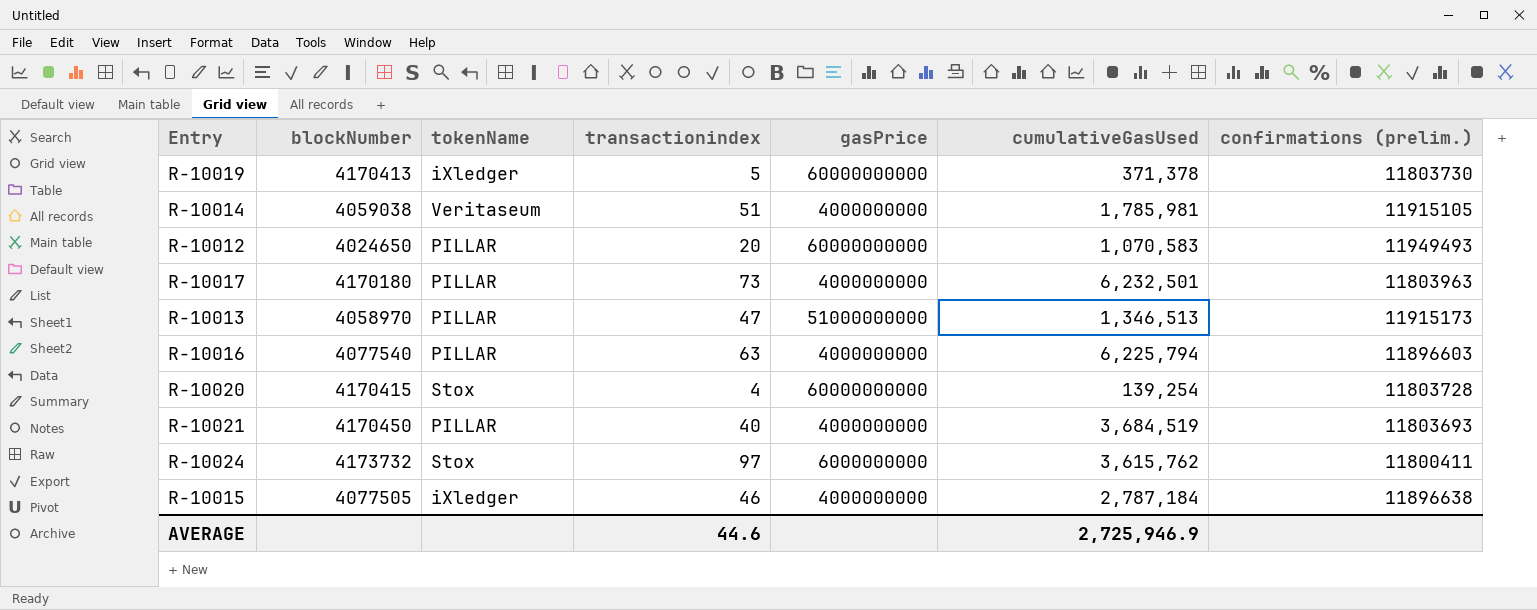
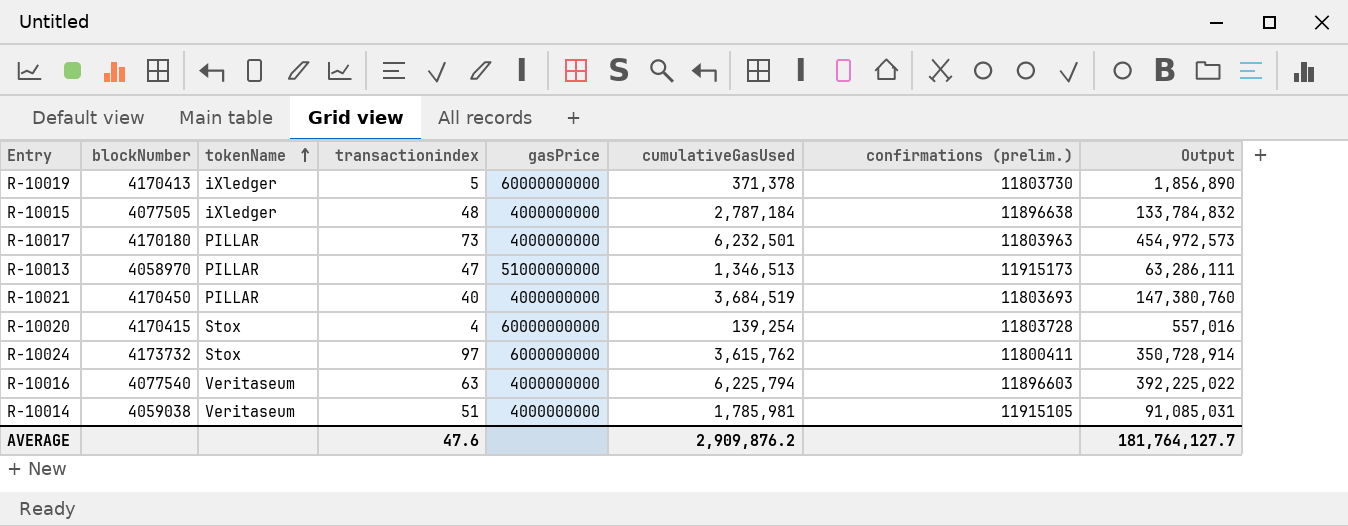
row order: none -> tokenName ascending
column Output | formula: none -> [transactionindex] * [cumulativeGasUsed]
row R-10012: 4024650 | PILLAR | 20 | 60000000000 | 1,070,583 | 11949493 -> none
R-10015 | transactionindex: 46 -> 48
R-10016 | tokenName: PILLAR -> Veritaseum
AVERAGE | transactionindex: 44.6 -> 47.6
AVERAGE | cumulativeGasUsed: 2,725,946.9 -> 2,909,876.2

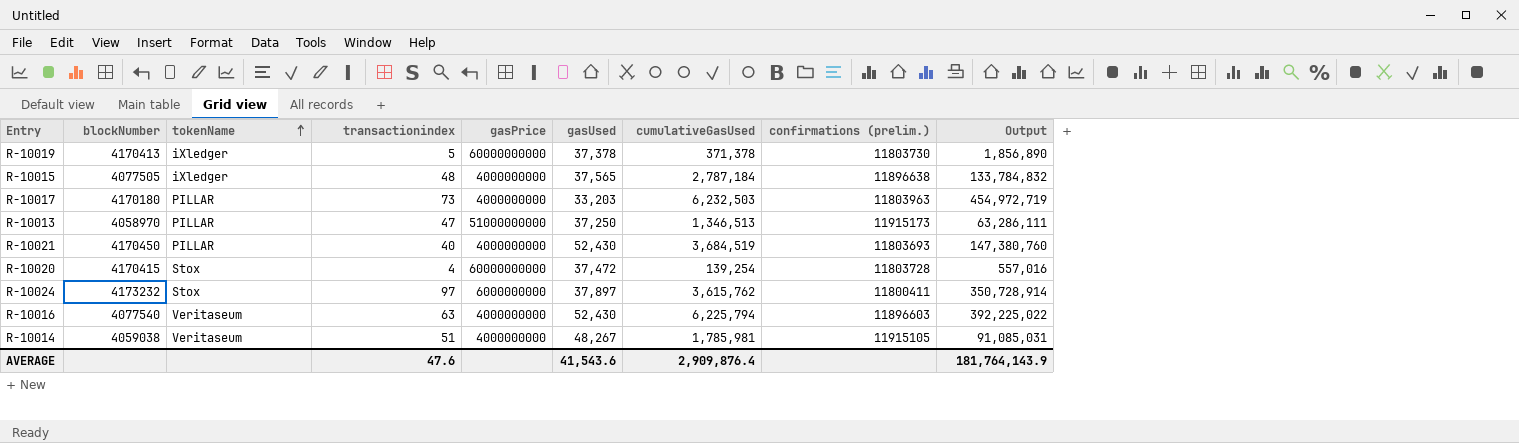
column gasUsed | position: none -> 6
R-10017 | cumulativeGasUsed: 6,232,501 -> 6,232,503
R-10017 | Output: 454,972,573 -> 454,972,719
R-10024 | blockNumber: 4173732 -> 4173232
AVERAGE | cumulativeGasUsed: 2,909,876.2 -> 2,909,876.4
AVERAGE | Output: 181,764,127.7 -> 181,764,143.9

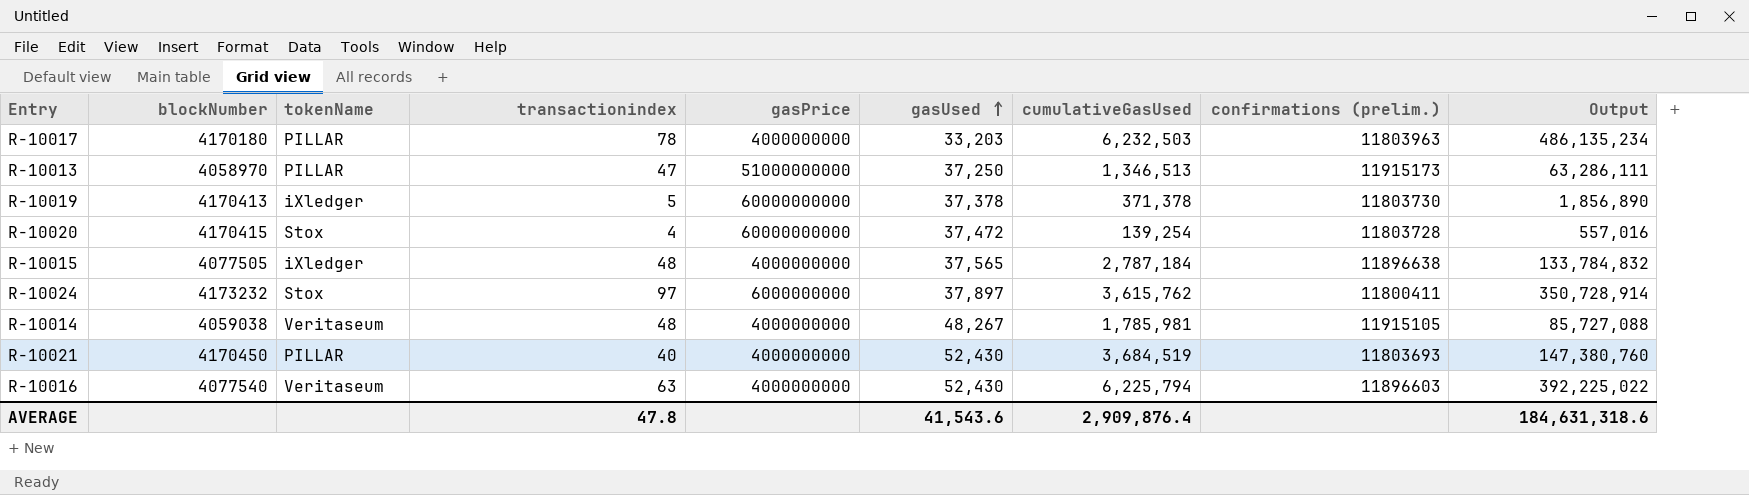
row order: tokenName ascending -> gasUsed ascending
R-10017 | transactionindex: 73 -> 78
R-10017 | Output: 454,972,719 -> 486,135,234
R-10014 | transactionindex: 51 -> 48
R-10014 | Output: 91,085,031 -> 85,727,088
AVERAGE | transactionindex: 47.6 -> 47.8
AVERAGE | Output: 181,764,143.9 -> 184,631,318.6

